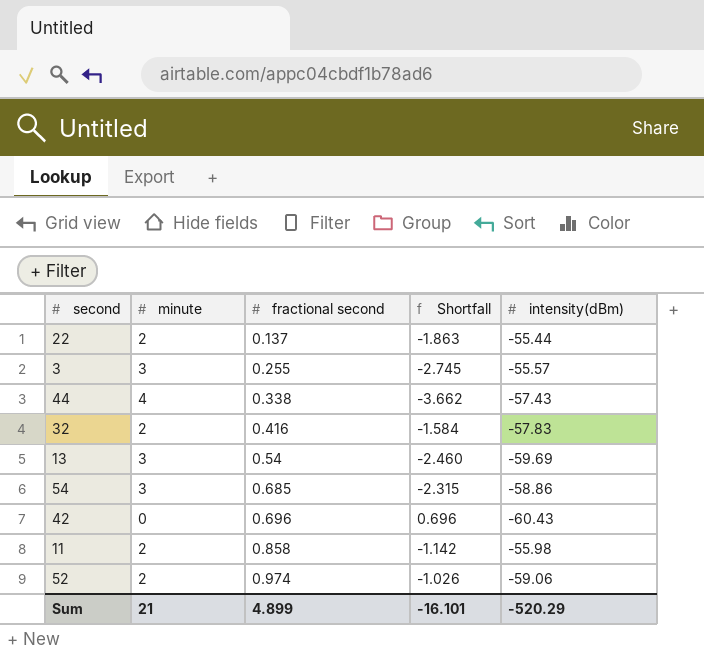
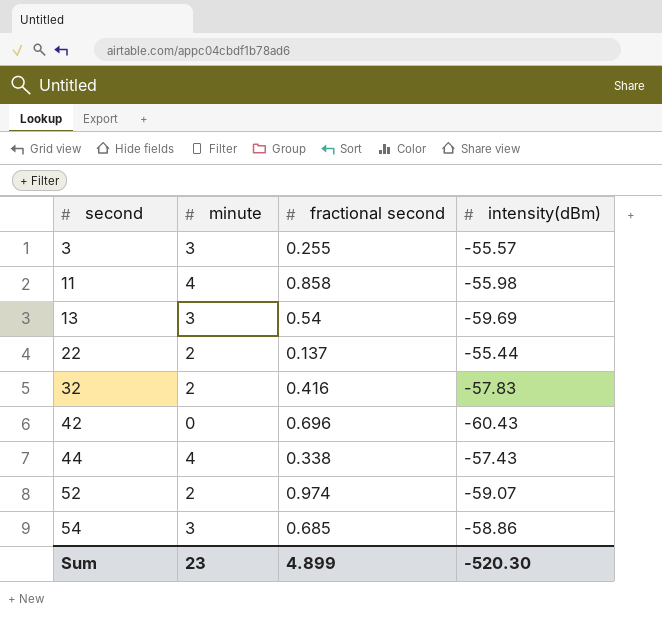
row order: fractional second ascending -> second ascending
column Shortfall | formula: [fractional second] - [minute] -> none
11 | minute: 2 -> 4
52 | intensity(dBm): -59.06 -> -59.07
Sum | minute: 21 -> 23
Sum | intensity(dBm): -520.29 -> -520.30

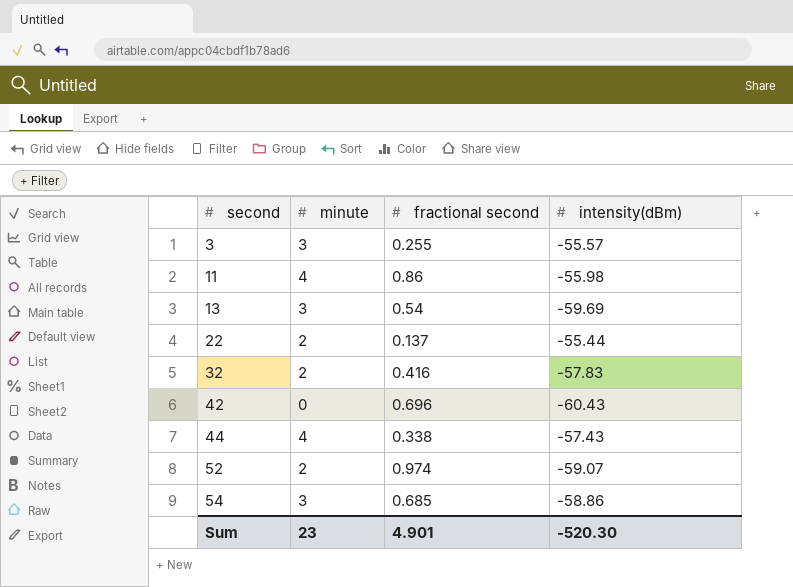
11 | fractional second: 0.858 -> 0.86
Sum | fractional second: 4.899 -> 4.901

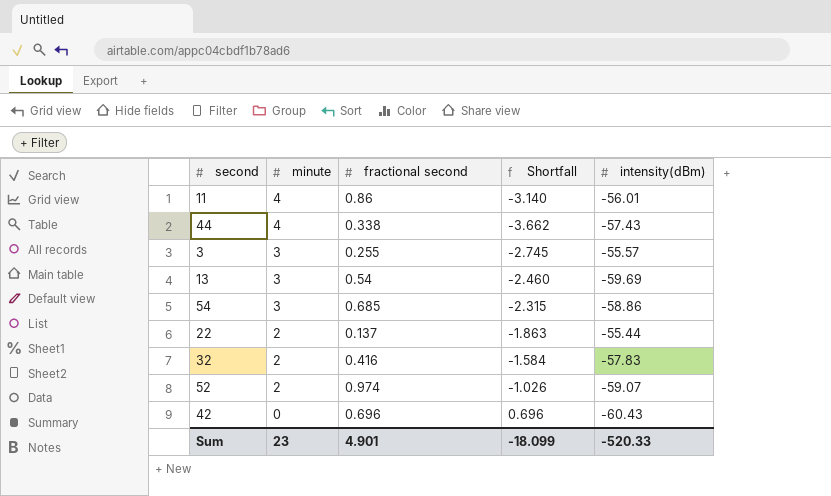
row order: second ascending -> minute descending
column Shortfall | formula: none -> [fractional second] - [minute]
11 | intensity(dBm): -55.98 -> -56.01
Sum | intensity(dBm): -520.30 -> -520.33

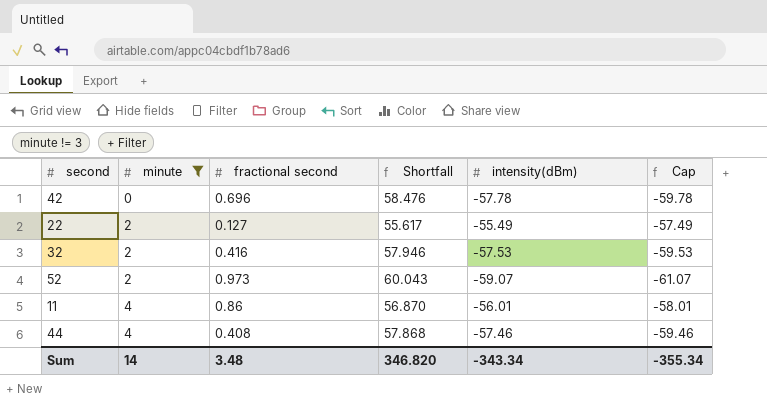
filter: none -> minute != 3
row order: minute descending -> minute ascending
column Shortfall | formula: [fractional second] - [minute] -> [fractional second] - [intensity(dBm)]
column Cap | formula: none -> [intensity(dBm)] - 2
42 | intensity(dBm): -60.43 -> -57.78
22 | fractional second: 0.137 -> 0.127
22 | intensity(dBm): -55.44 -> -55.49
32 | intensity(dBm): -57.83 -> -57.53
52 | fractional second: 0.974 -> 0.973
44 | fractional second: 0.338 -> 0.408
44 | intensity(dBm): -57.43 -> -57.46
Sum | minute: 23 -> 14
Sum | fractional second: 4.901 -> 3.48
Sum | Shortfall: -18.099 -> 346.820
Sum | intensity(dBm): -520.33 -> -343.34

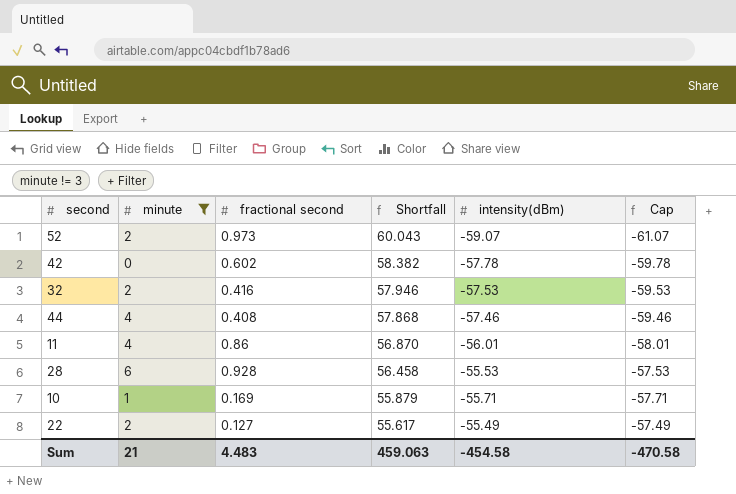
row order: minute ascending -> Shortfall descending
42 | fractional second: 0.696 -> 0.602
42 | Shortfall: 58.476 -> 58.382
row 28: none -> 6 | 0.928 | 56.458 | -55.53 | -57.53
row 10: none -> 1 | 0.169 | 55.879 | -55.71 | -57.71
Sum | minute: 14 -> 21
Sum | fractional second: 3.48 -> 4.483
Sum | Shortfall: 346.820 -> 459.063
Sum | intensity(dBm): -343.34 -> -454.58
Sum | Cap: -355.34 -> -470.58

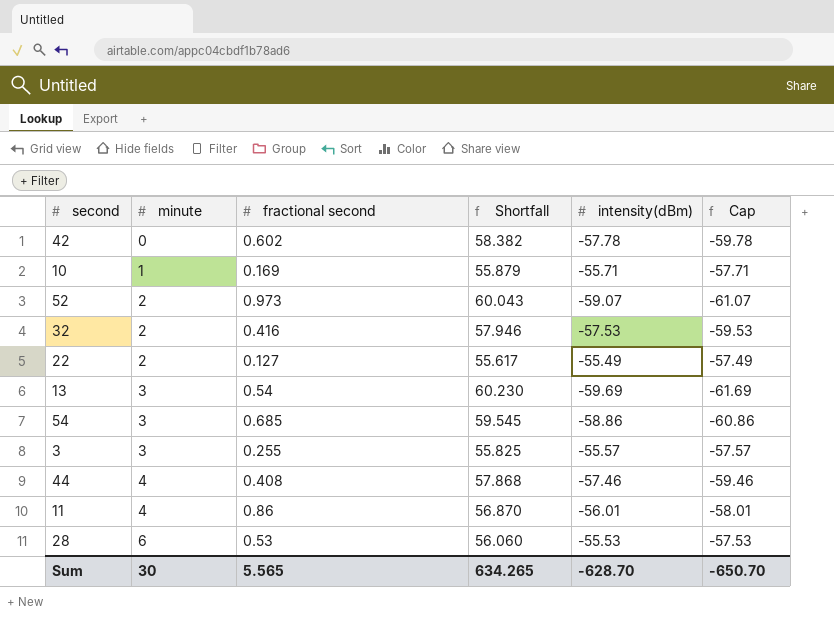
filter: minute != 3 -> none
row order: Shortfall descending -> minute ascending
28 | fractional second: 0.928 -> 0.53
28 | Shortfall: 56.458 -> 56.060
Sum | minute: 21 -> 30
Sum | fractional second: 4.483 -> 5.565
Sum | Shortfall: 459.063 -> 634.265
Sum | intensity(dBm): -454.58 -> -628.70
Sum | Cap: -470.58 -> -650.70

